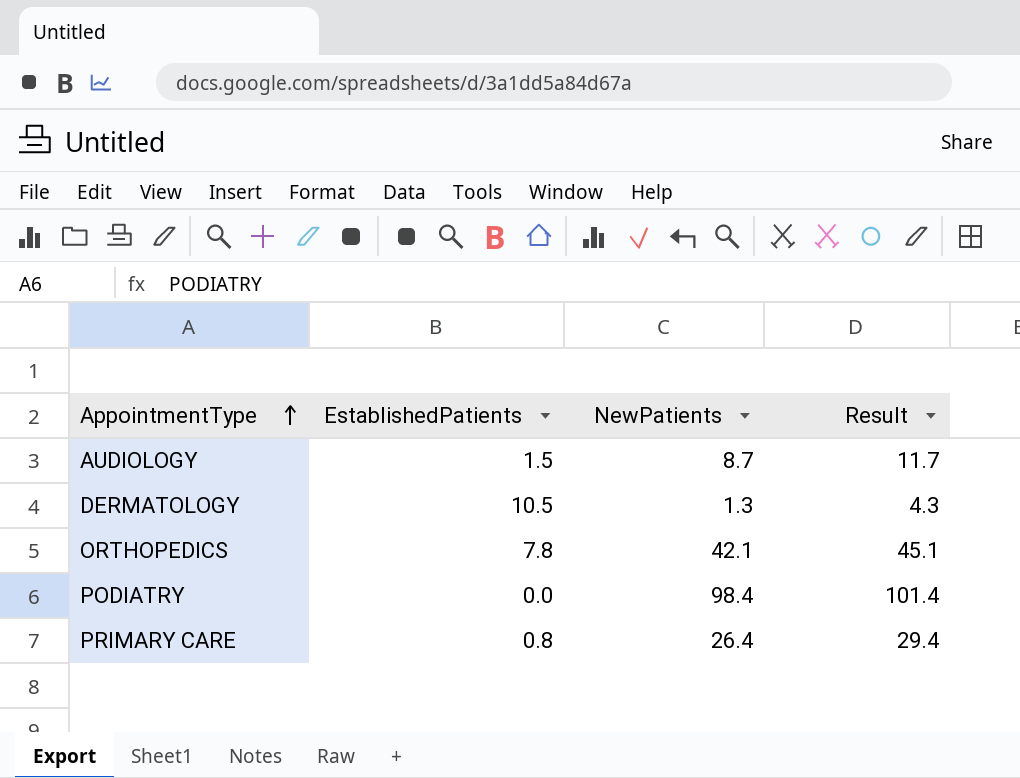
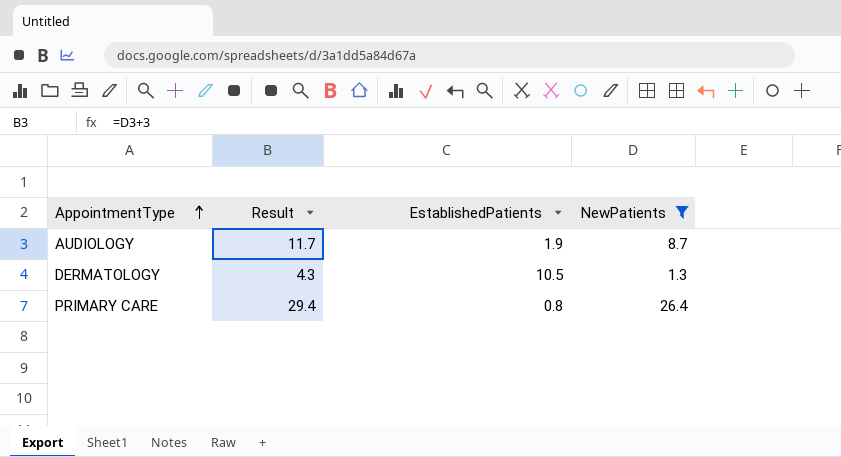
filter: none -> NewPatients <= 26.4
column Result | position: 4 -> 2
AUDIOLOGY | EstablishedPatients: 1.5 -> 1.9

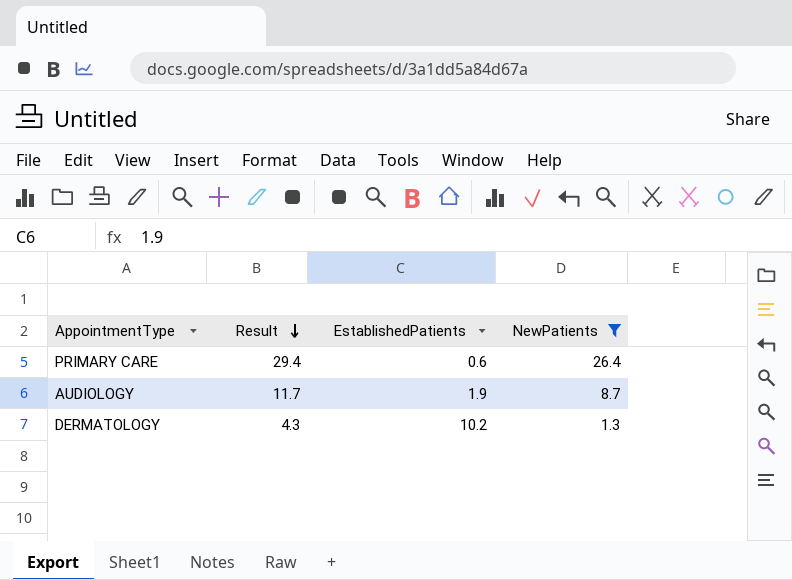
row order: AppointmentType ascending -> Result descending
PRIMARY CARE | EstablishedPatients: 0.8 -> 0.6
DERMATOLOGY | EstablishedPatients: 10.5 -> 10.2

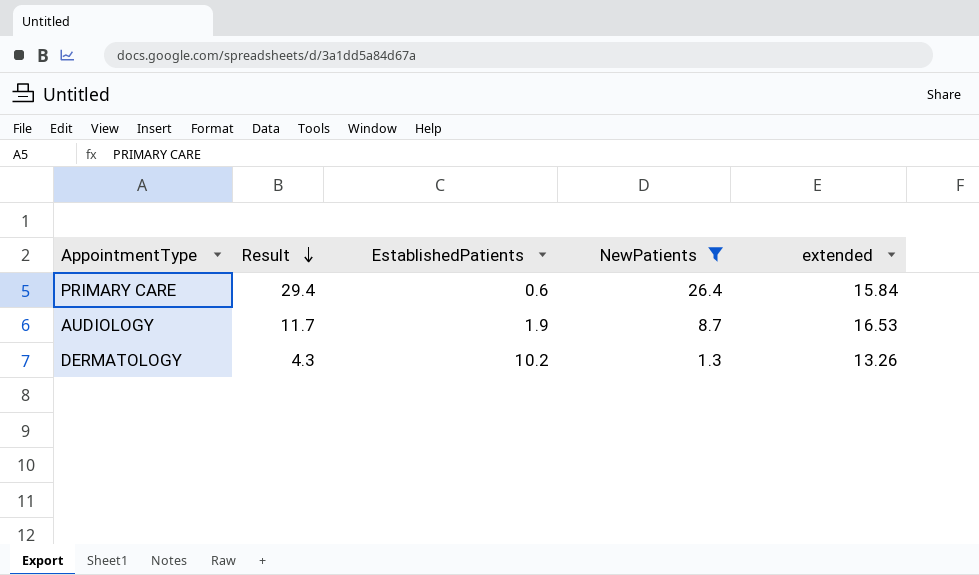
column extended | formula: none -> [EstablishedPatients] * [NewPatients]

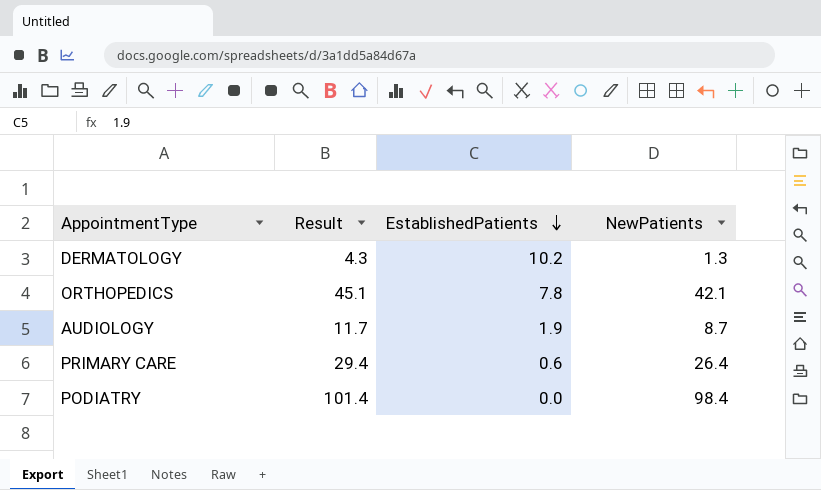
filter: NewPatients <= 26.4 -> none
row order: Result descending -> EstablishedPatients descending
column extended | formula: [EstablishedPatients] * [NewPatients] -> none

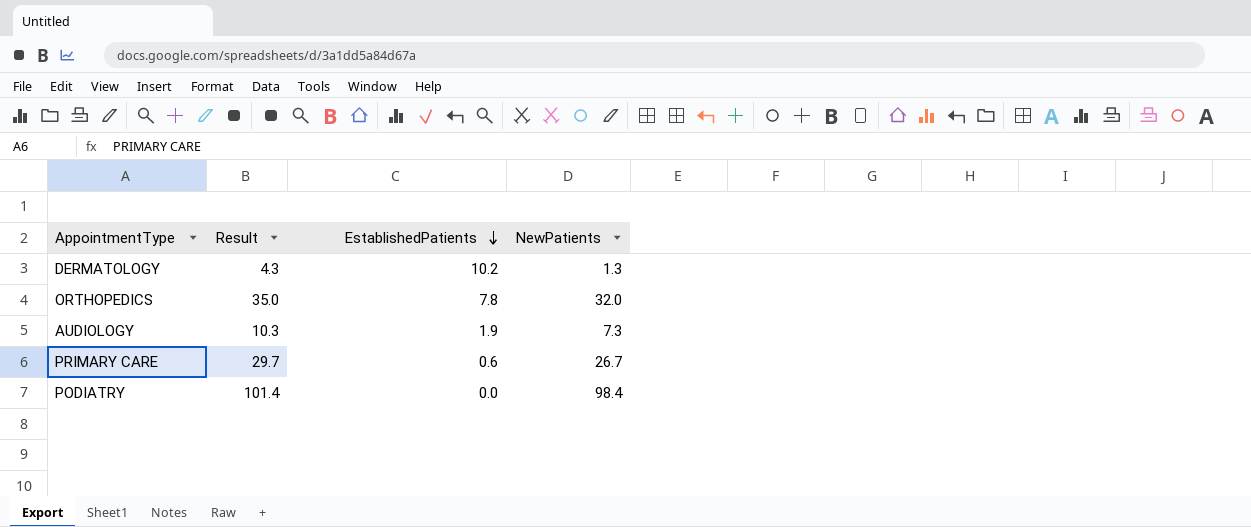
ORTHOPEDICS | Result: 45.1 -> 35.0
ORTHOPEDICS | NewPatients: 42.1 -> 32.0
AUDIOLOGY | Result: 11.7 -> 10.3
AUDIOLOGY | NewPatients: 8.7 -> 7.3
PRIMARY CARE | Result: 29.4 -> 29.7
PRIMARY CARE | NewPatients: 26.4 -> 26.7

